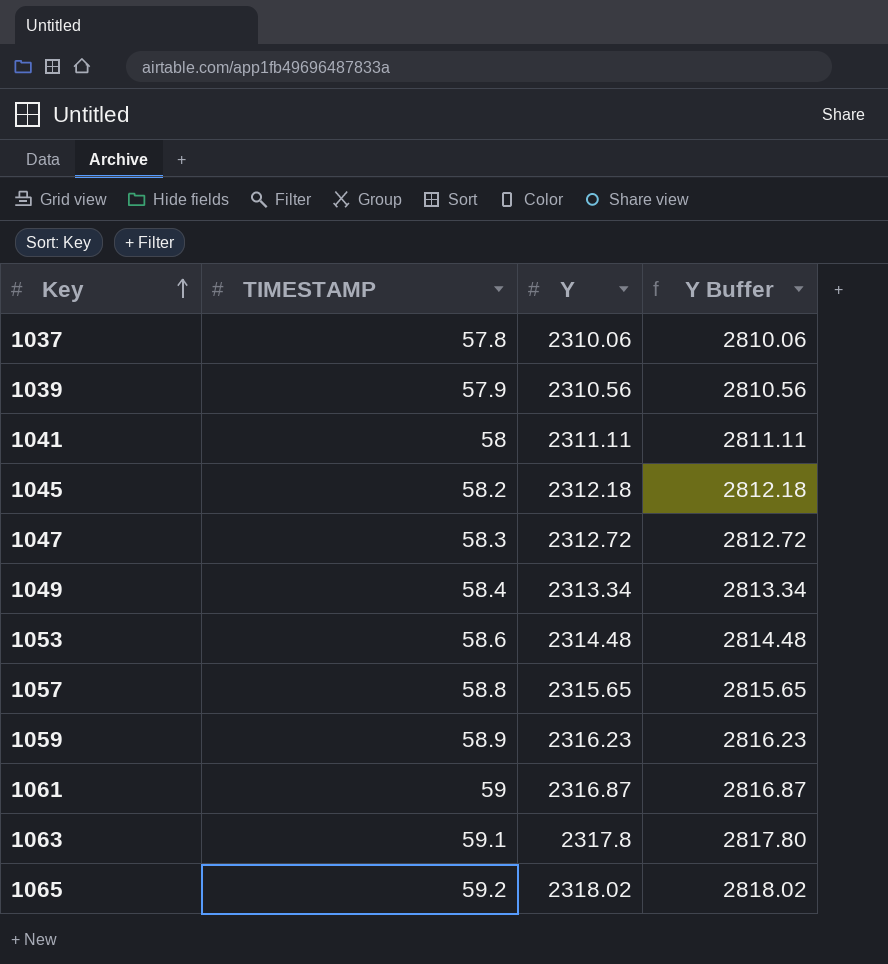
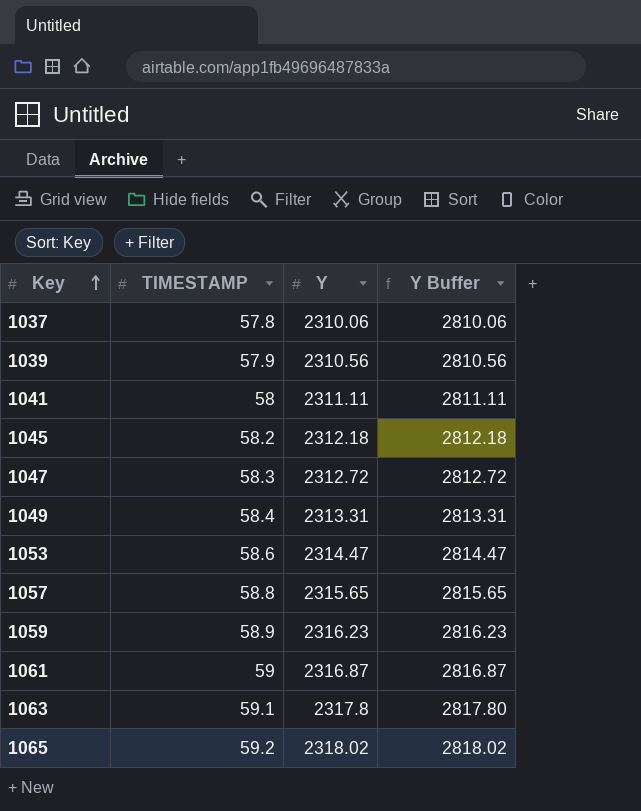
1049 | Y: 2313.34 -> 2313.31
1049 | Y Buffer: 2813.34 -> 2813.31
1053 | Y: 2314.48 -> 2314.47
1053 | Y Buffer: 2814.48 -> 2814.47

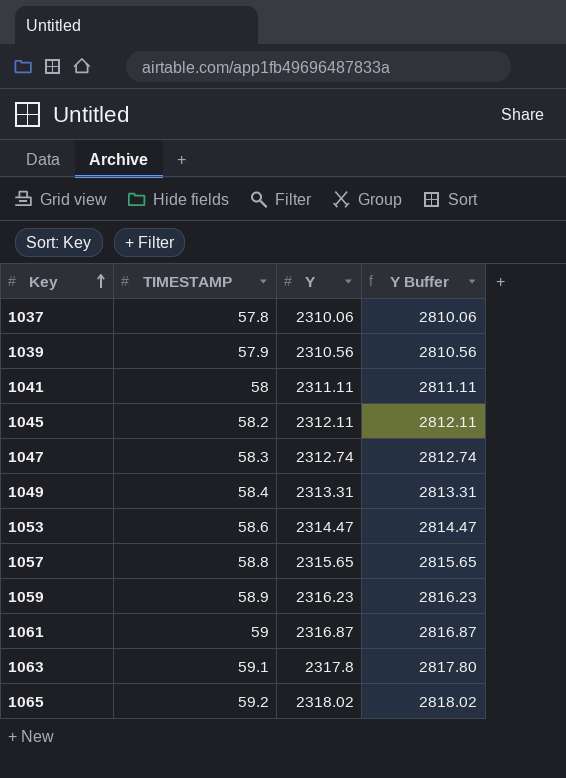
1045 | Y: 2312.18 -> 2312.11
1045 | Y Buffer: 2812.18 -> 2812.11
1047 | Y: 2312.72 -> 2312.74
1047 | Y Buffer: 2812.72 -> 2812.74

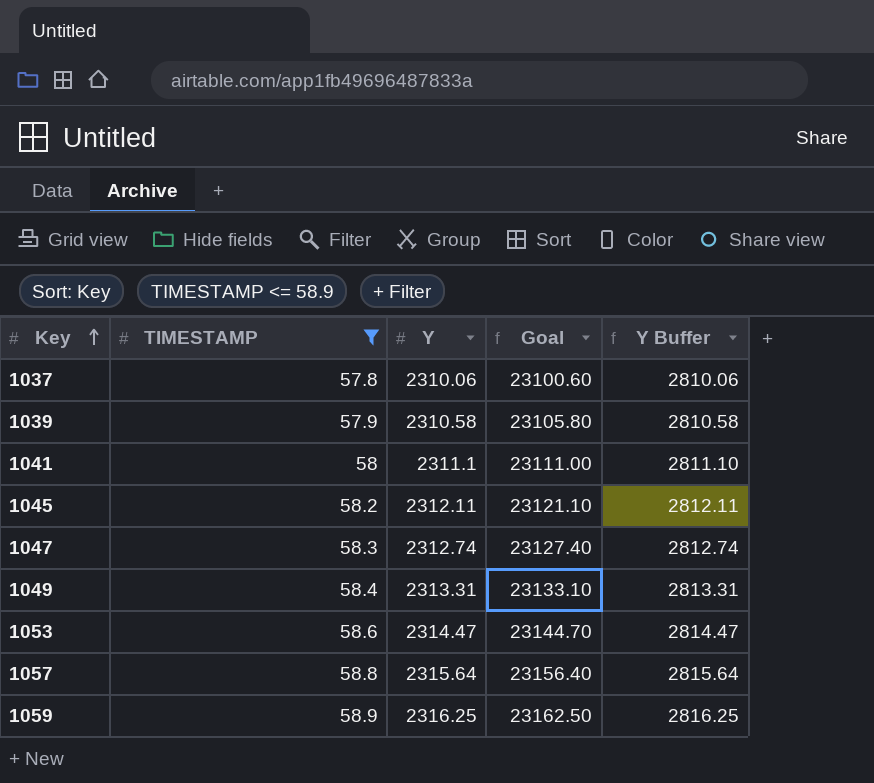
filter: none -> TIMESTAMP <= 58.9
column Goal | formula: none -> [Y] * 10
1039 | Y: 2310.56 -> 2310.58
1039 | Y Buffer: 2810.56 -> 2810.58
1041 | Y: 2311.11 -> 2311.1
1041 | Y Buffer: 2811.11 -> 2811.10
1057 | Y: 2315.65 -> 2315.64
1057 | Y Buffer: 2815.65 -> 2815.64
1059 | Y: 2316.23 -> 2316.25
1059 | Y Buffer: 2816.23 -> 2816.25

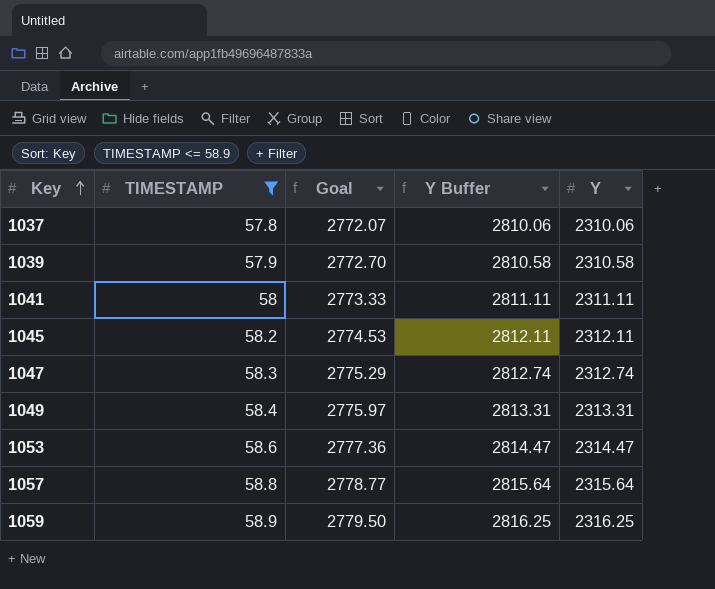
column Goal | formula: [Y] * 10 -> [Y] * 1.2
column Y | position: 3 -> 5
1041 | Y Buffer: 2811.10 -> 2811.11
1041 | Y: 2311.1 -> 2311.11

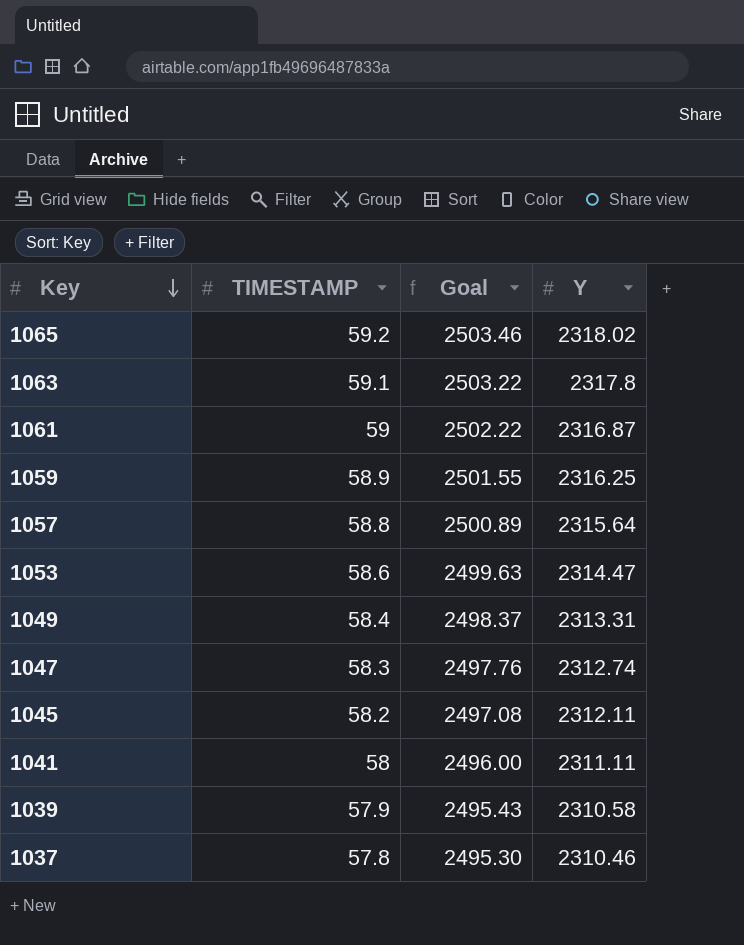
filter: TIMESTAMP <= 58.9 -> none
row order: Key ascending -> Key descending
column Y Buffer | formula: [Y] + 500 -> none
column Goal | formula: [Y] * 1.2 -> [Y] * 1.08
1037 | Y: 2310.06 -> 2310.46

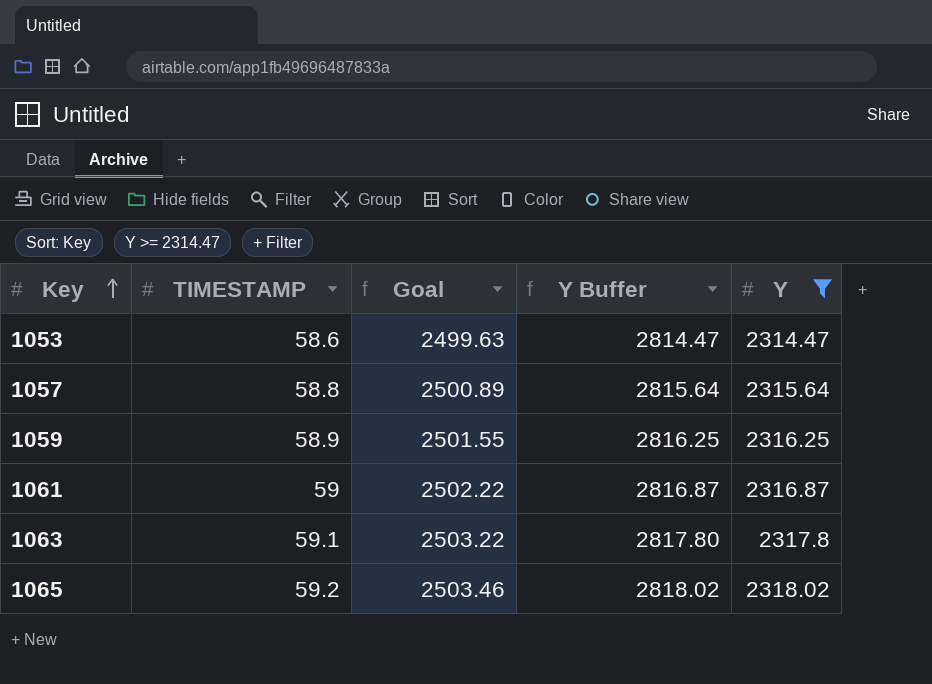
filter: none -> Y >= 2314.47
row order: Key descending -> Key ascending
column Y Buffer | formula: none -> [Y] + 500

